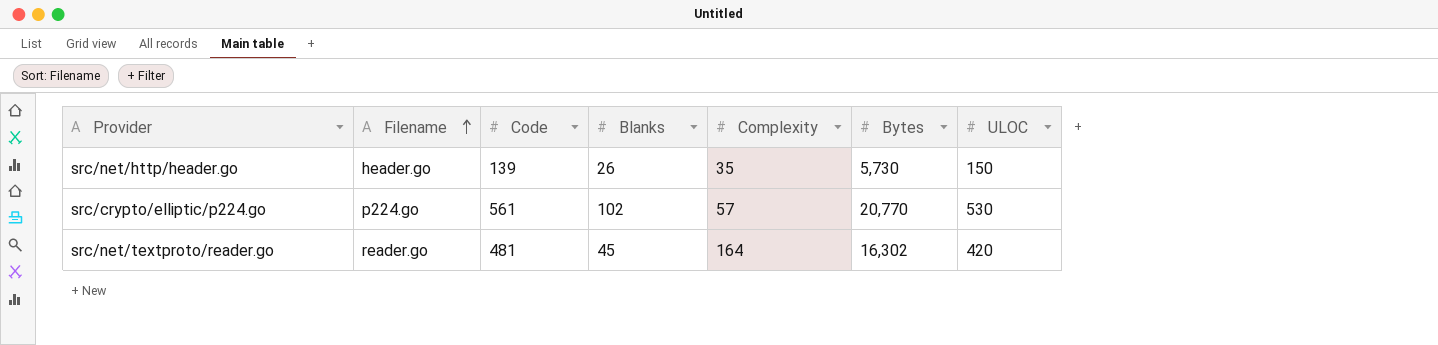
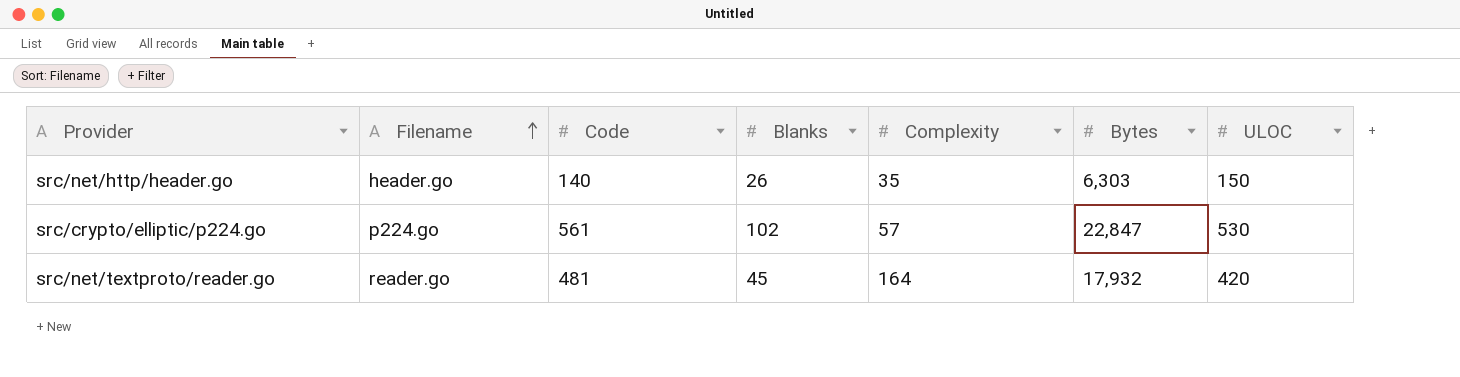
src/net/http/header.go | Code: 139 -> 140
src/net/http/header.go | Bytes: 5,730 -> 6,303
src/crypto/elliptic/p224.go | Bytes: 20,770 -> 22,847
src/net/textproto/reader.go | Bytes: 16,302 -> 17,932

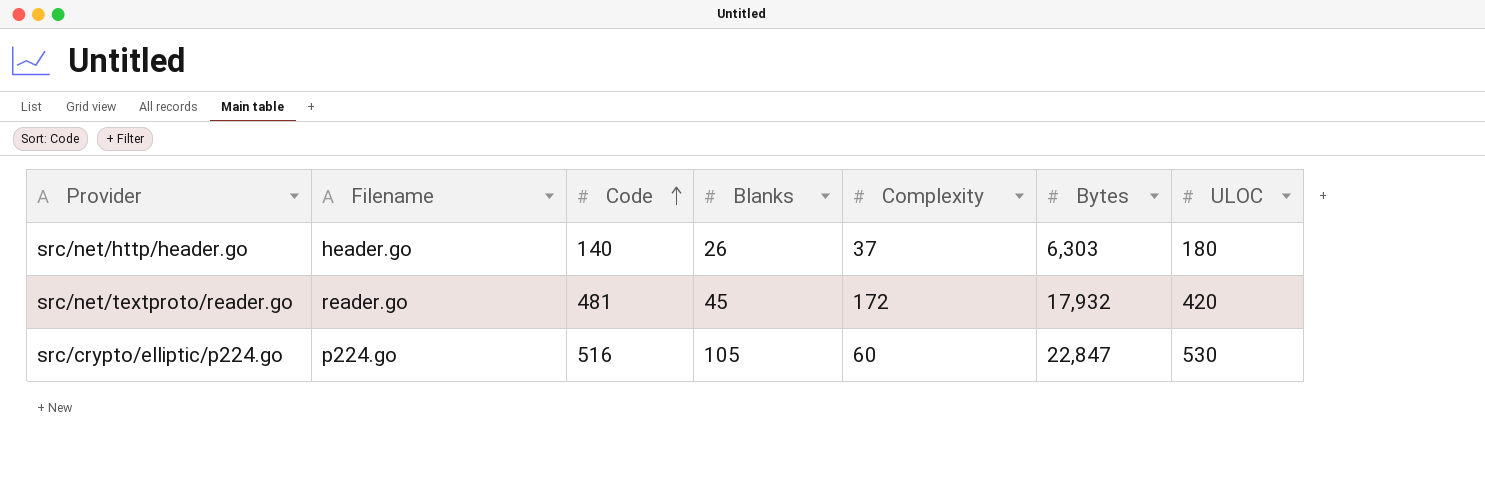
row order: Filename ascending -> Code ascending
src/net/http/header.go | Complexity: 35 -> 37
src/net/http/header.go | ULOC: 150 -> 180
src/net/textproto/reader.go | Complexity: 164 -> 172
src/crypto/elliptic/p224.go | Code: 561 -> 516
src/crypto/elliptic/p224.go | Blanks: 102 -> 105
src/crypto/elliptic/p224.go | Complexity: 57 -> 60

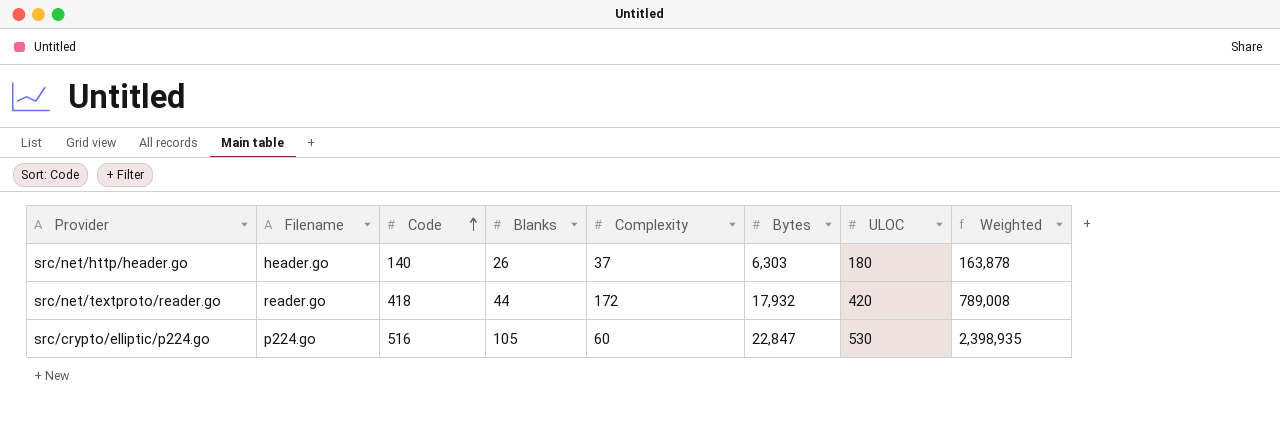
column Weighted | formula: none -> [Blanks] * [Bytes]
src/net/textproto/reader.go | Code: 481 -> 418
src/net/textproto/reader.go | Blanks: 45 -> 44

